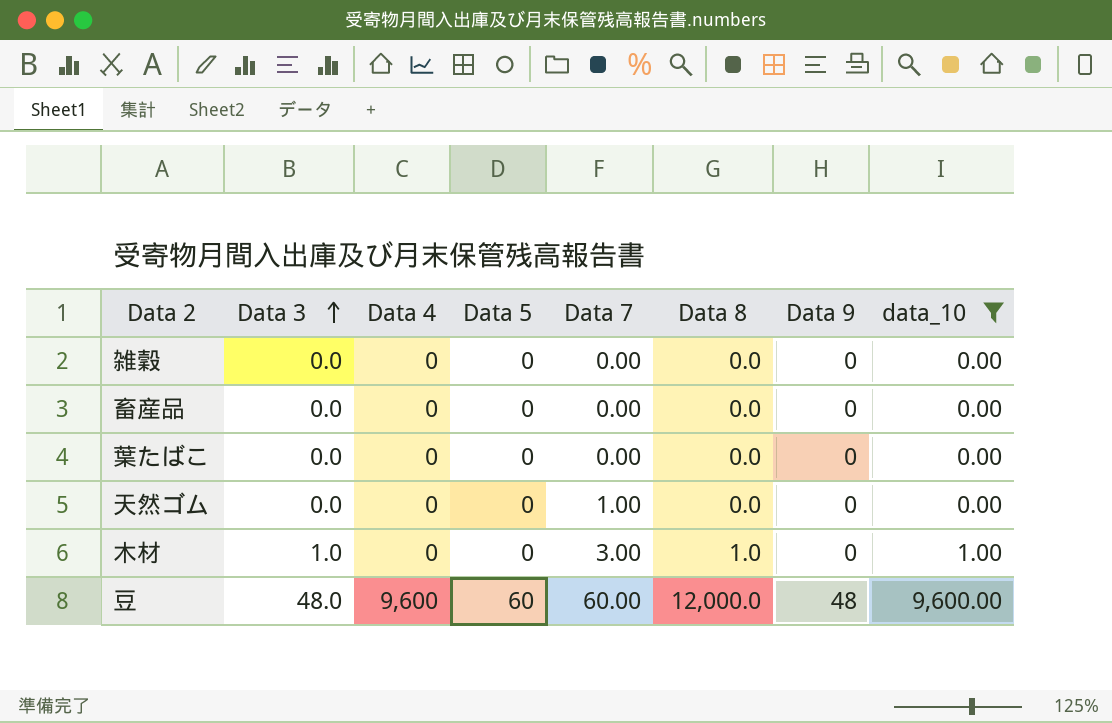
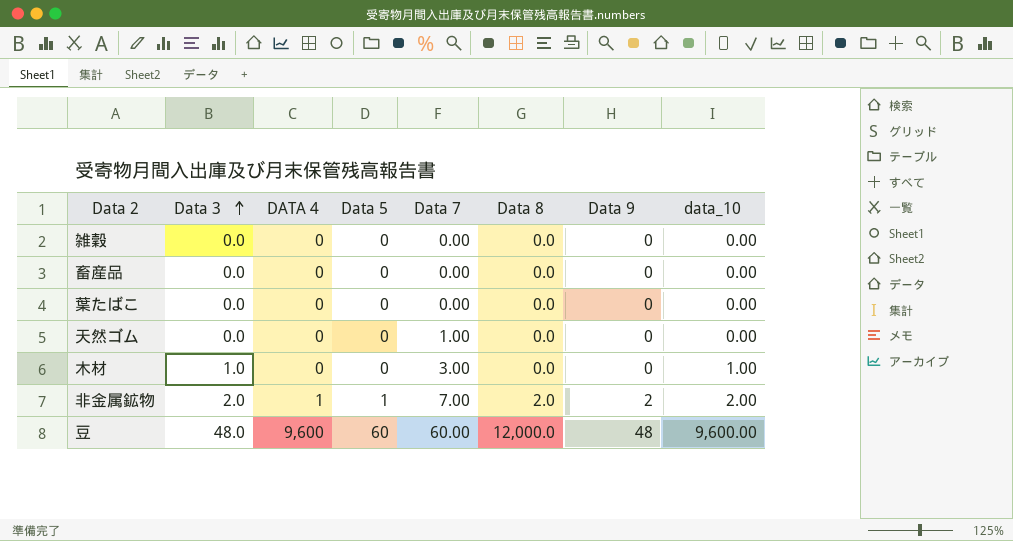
filter: data_10 != 2.00 -> none
column name: Data 4 -> DATA 4
木材 | Data 8: 1.0 -> 0.0

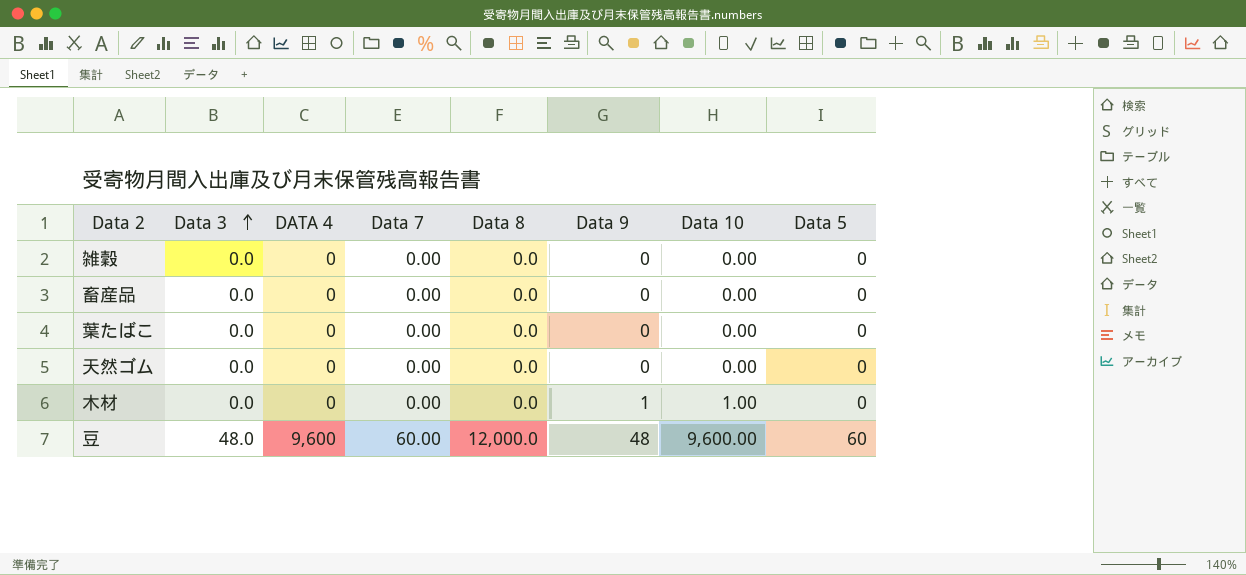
column name: data_10 -> Data 10
column Data 5 | position: 4 -> 8
row 非金属鉱物: 2.0 | 1 | 1 | 7.00 | 2.0 | 2 | 2.00 -> none
天然ゴム | Data 7: 1.00 -> 0.00
木材 | Data 3: 1.0 -> 0.0
木材 | Data 7: 3.00 -> 0.00
木材 | Data 9: 0 -> 1

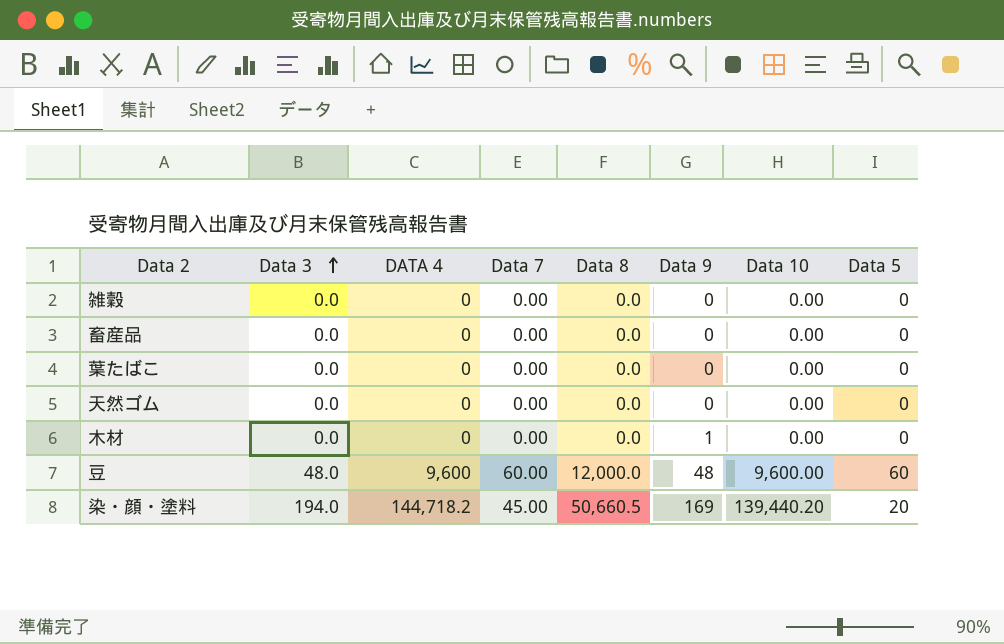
木材 | Data 10: 1.00 -> 0.00
row 染・顔・塗料: none -> 194.0 | 144,718.2 | 45.00 | 50,660.5 | 169 | 139,440.20 | 20

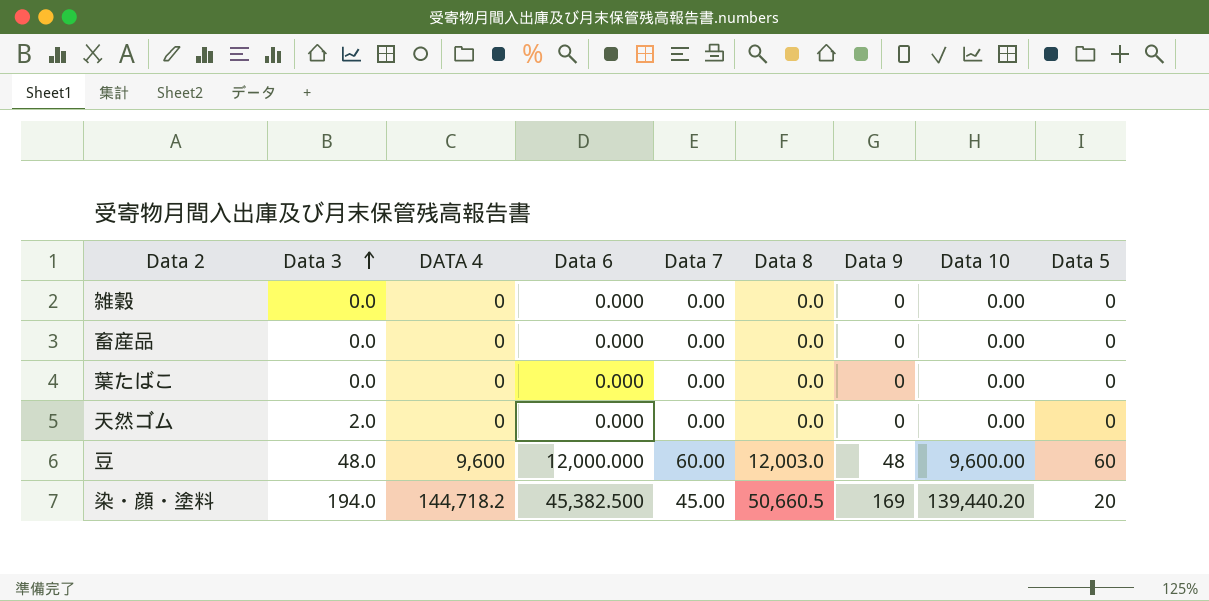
column Data 6 | position: none -> 4
row 木材: 0.0 | 0 | 0.00 | 0.0 | 1 | 0.00 | 0 -> none
天然ゴム | Data 3: 0.0 -> 2.0
豆 | Data 8: 12,000.0 -> 12,003.0

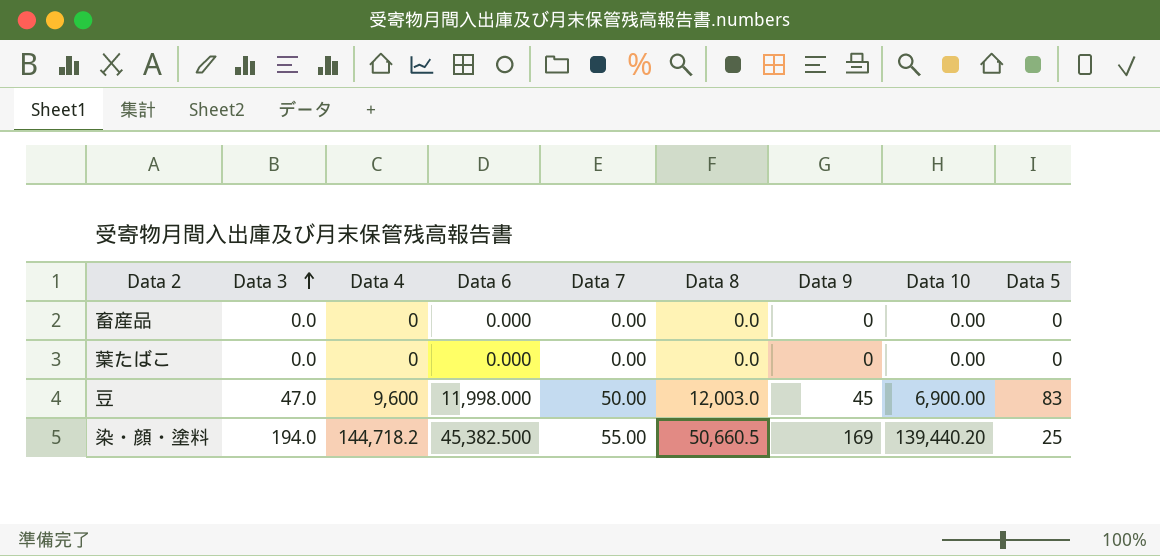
column name: DATA 4 -> Data 4
row 雑穀: 0.0 | 0 | 0.000 | 0.00 | 0.0 | 0 | 0.00 | 0 -> none
row 天然ゴム: 2.0 | 0 | 0.000 | 0.00 | 0.0 | 0 | 0.00 | 0 -> none
豆 | Data 3: 48.0 -> 47.0
豆 | Data 6: 12,000.000 -> 11,998.000
豆 | Data 7: 60.00 -> 50.00
豆 | Data 9: 48 -> 45
豆 | Data 10: 9,600.00 -> 6,900.00
豆 | Data 5: 60 -> 83
染・顔・塗料 | Data 7: 45.00 -> 55.00
染・顔・塗料 | Data 5: 20 -> 25

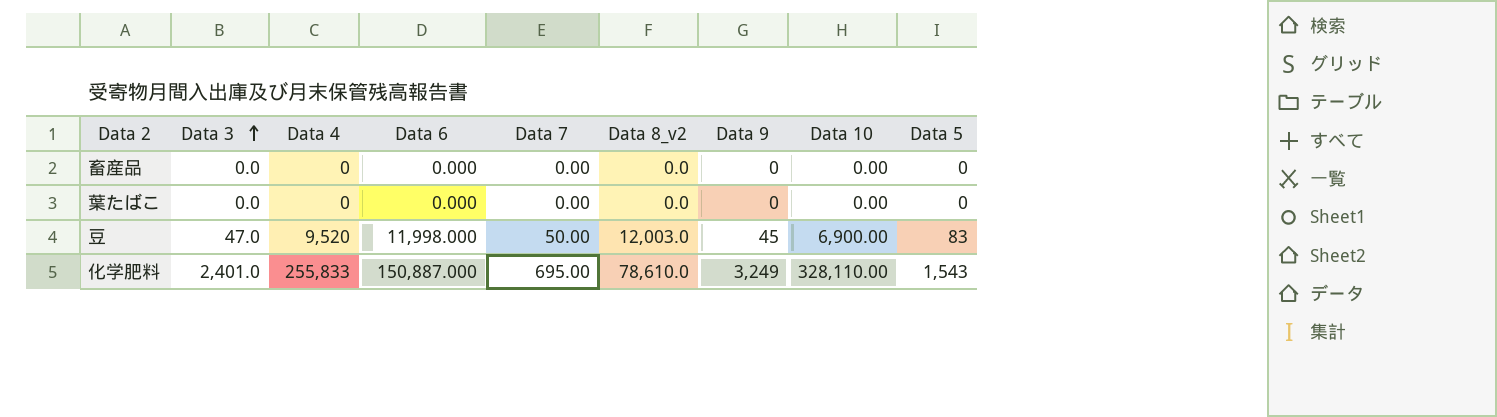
column name: Data 8 -> Data 8_v2
row 染・顔・塗料: 194.0 | 144,718.2 | 45,382.500 | 55.00 | 50,660.5 | 169 | 139,440.20 | 25 -> none
豆 | Data 4: 9,600 -> 9,520
row 化学肥料: none -> 2,401.0 | 255,833 | 150,887.000 | 695.00 | 78,610.0 | 3,249 | 328,110.00 | 1,543

